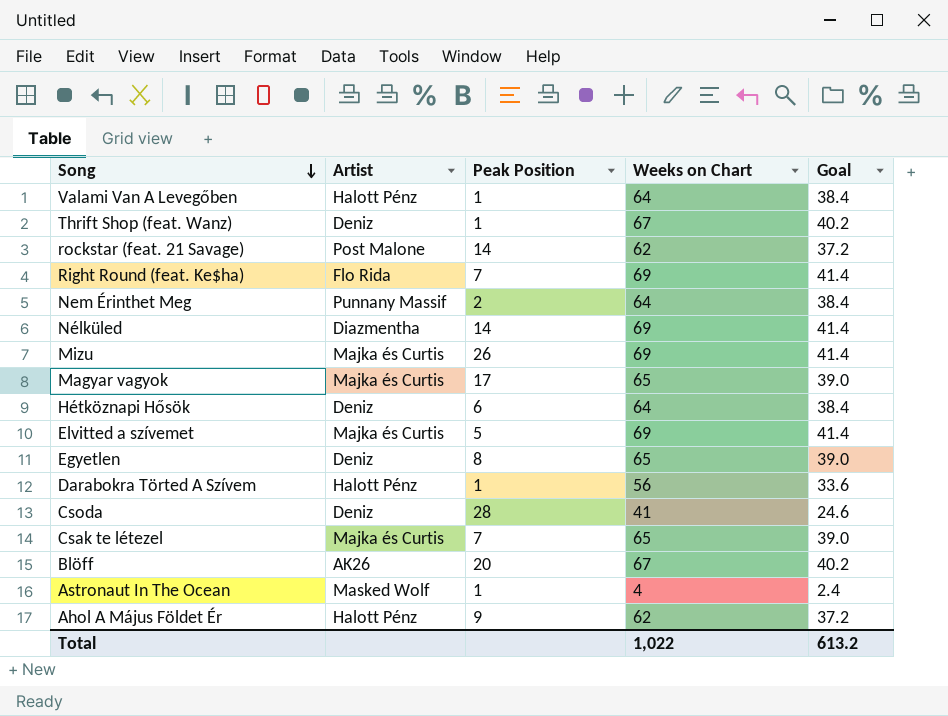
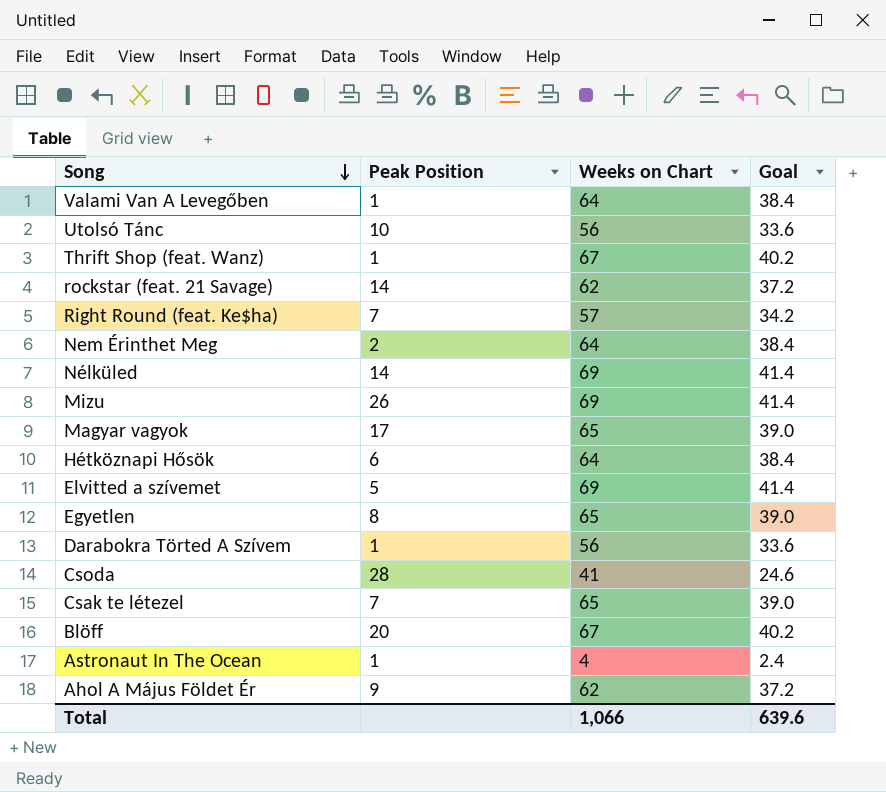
column Artist | position: 2 -> none
row Utolsó Tánc: none -> 10 | 56 | 33.6
Right Round (feat. Ke$ha) | Weeks on Chart: 69 -> 57
Right Round (feat. Ke$ha) | Goal: 41.4 -> 34.2
Total | Weeks on Chart: 1,022 -> 1,066
Total | Goal: 613.2 -> 639.6

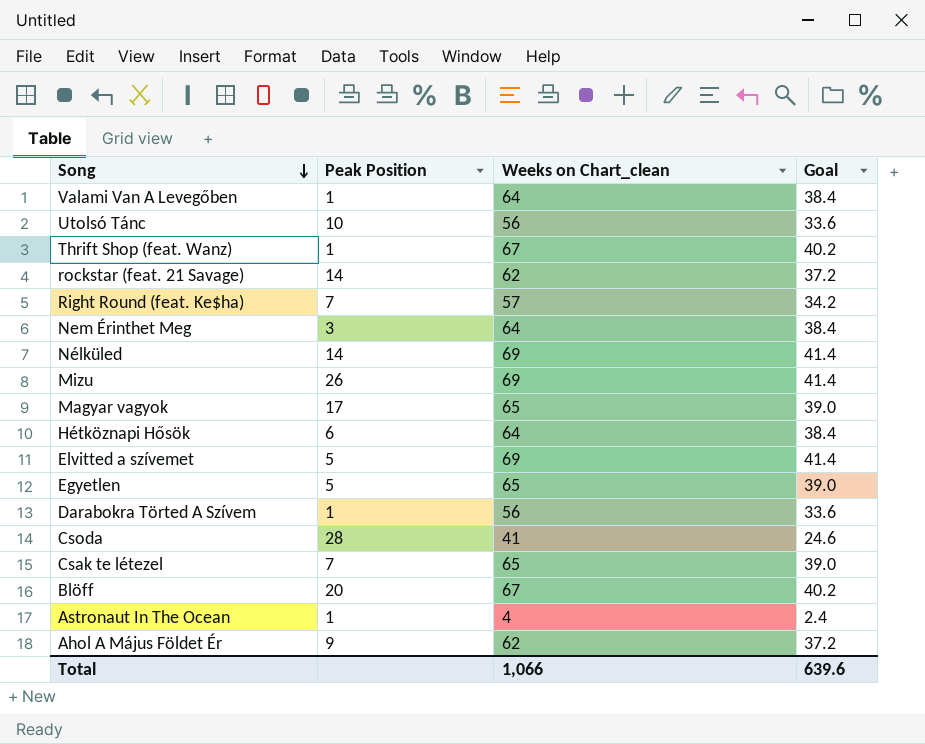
column name: Weeks on Chart -> Weeks on Chart_clean
Nem Érinthet Meg | Peak Position: 2 -> 3
Egyetlen | Peak Position: 8 -> 5

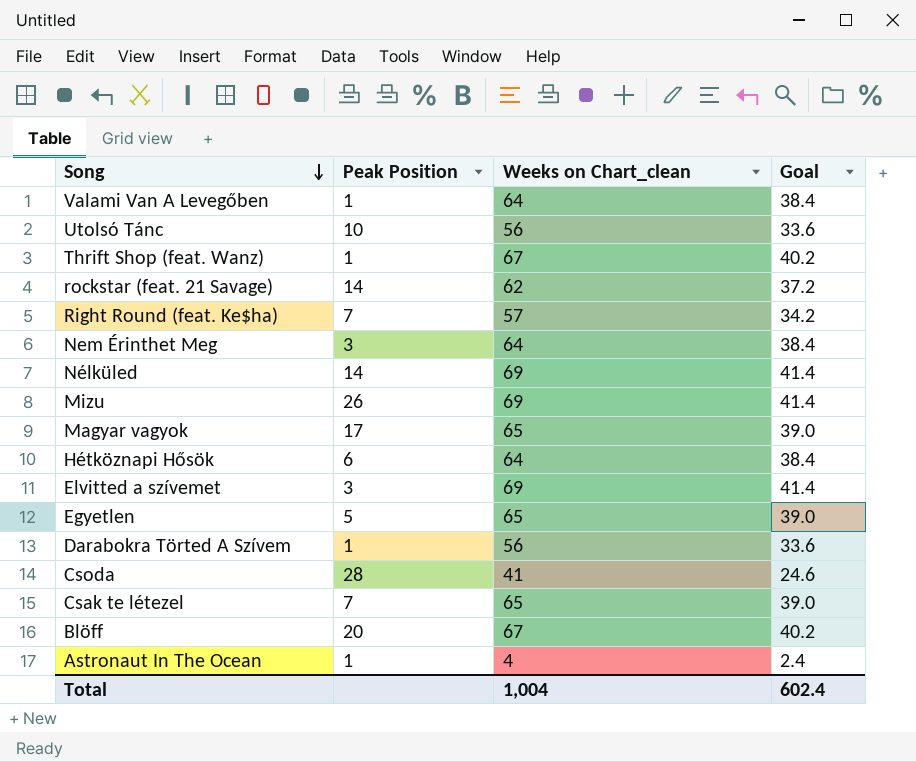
row Ahol A Május Földet Ér: 9 | 62 | 37.2 -> none
Elvitted a szívemet | Peak Position: 5 -> 3
Total | Weeks on Chart_clean: 1,066 -> 1,004
Total | Goal: 639.6 -> 602.4

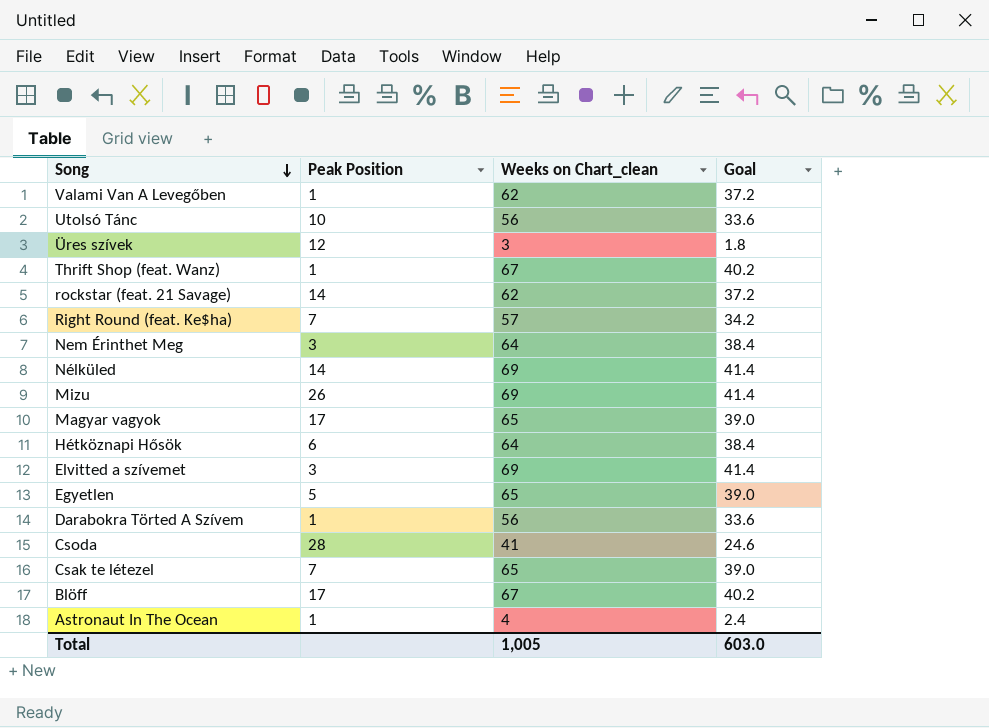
Valami Van A Levegőben | Weeks on Chart_clean: 64 -> 62
Valami Van A Levegőben | Goal: 38.4 -> 37.2
row Üres szívek: none -> 12 | 3 | 1.8
Blöff | Peak Position: 20 -> 17
Total | Weeks on Chart_clean: 1,004 -> 1,005
Total | Goal: 602.4 -> 603.0

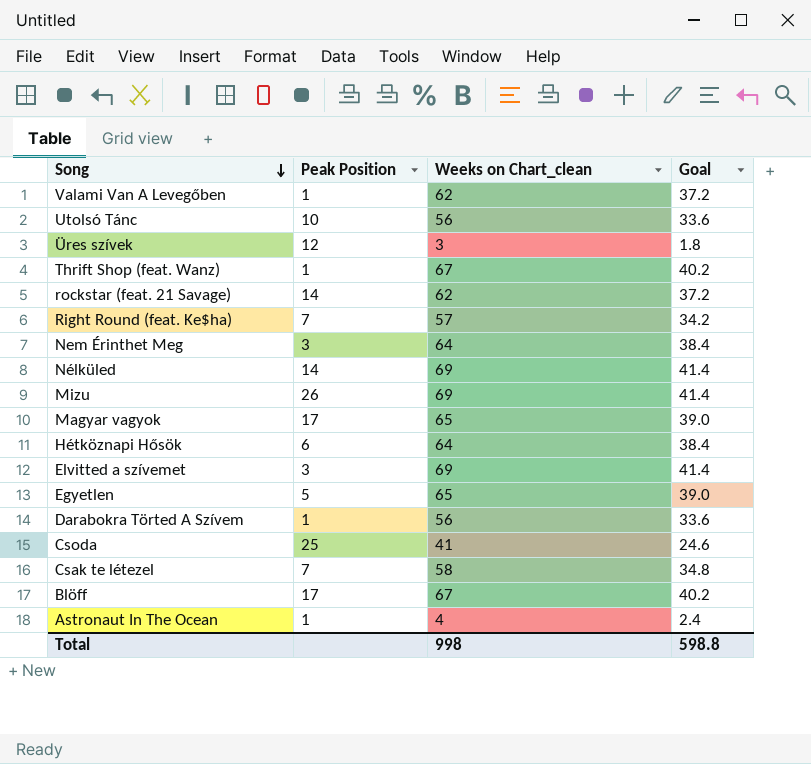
Csoda | Peak Position: 28 -> 25
Csak te létezel | Weeks on Chart_clean: 65 -> 58
Csak te létezel | Goal: 39.0 -> 34.8
Total | Weeks on Chart_clean: 1,005 -> 998
Total | Goal: 603.0 -> 598.8

